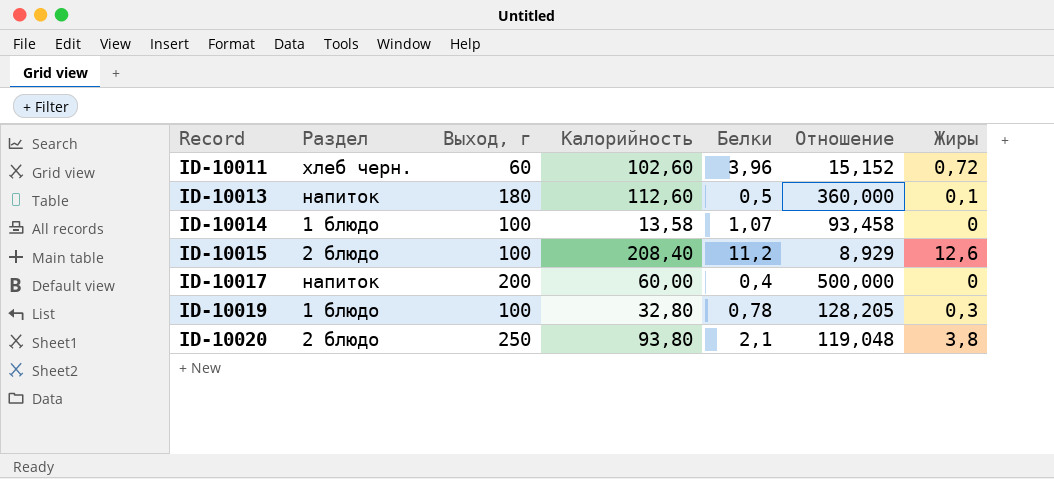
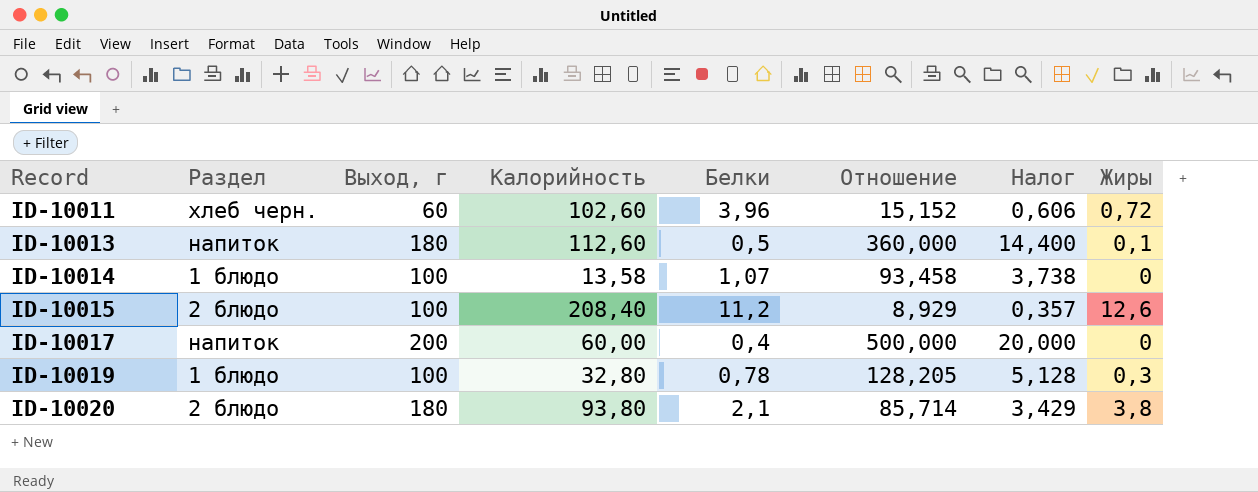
column Налог | formula: none -> [Отношение] * 0,04
ID-10020 | Выход, г: 250 -> 180
ID-10020 | Отношение: 119,048 -> 85,714

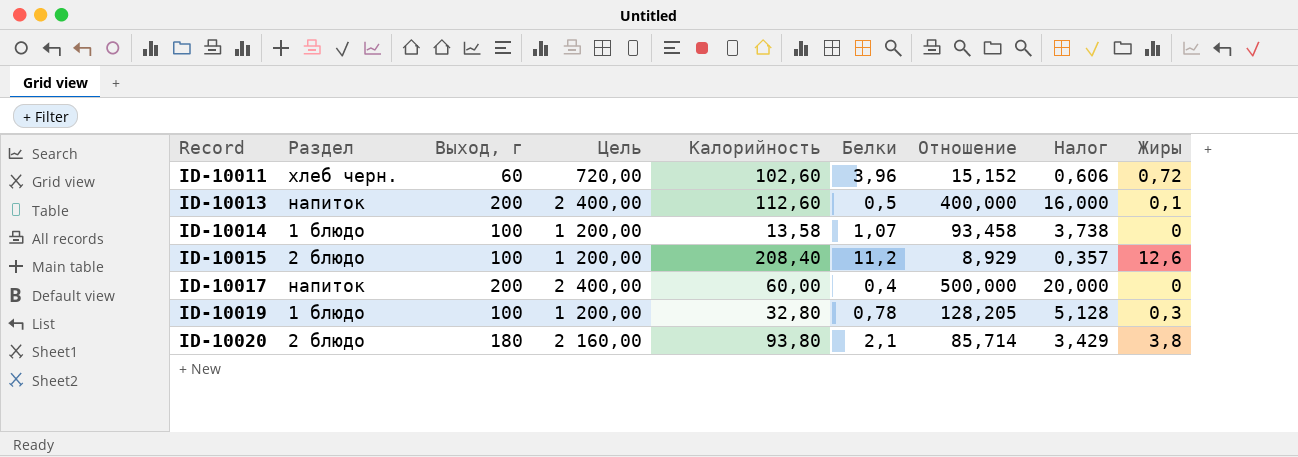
column Цель | formula: none -> [Выход, г] * 12
ID-10013 | Выход, г: 180 -> 200
ID-10013 | Отношение: 360,000 -> 400,000
ID-10013 | Налог: 14,400 -> 16,000

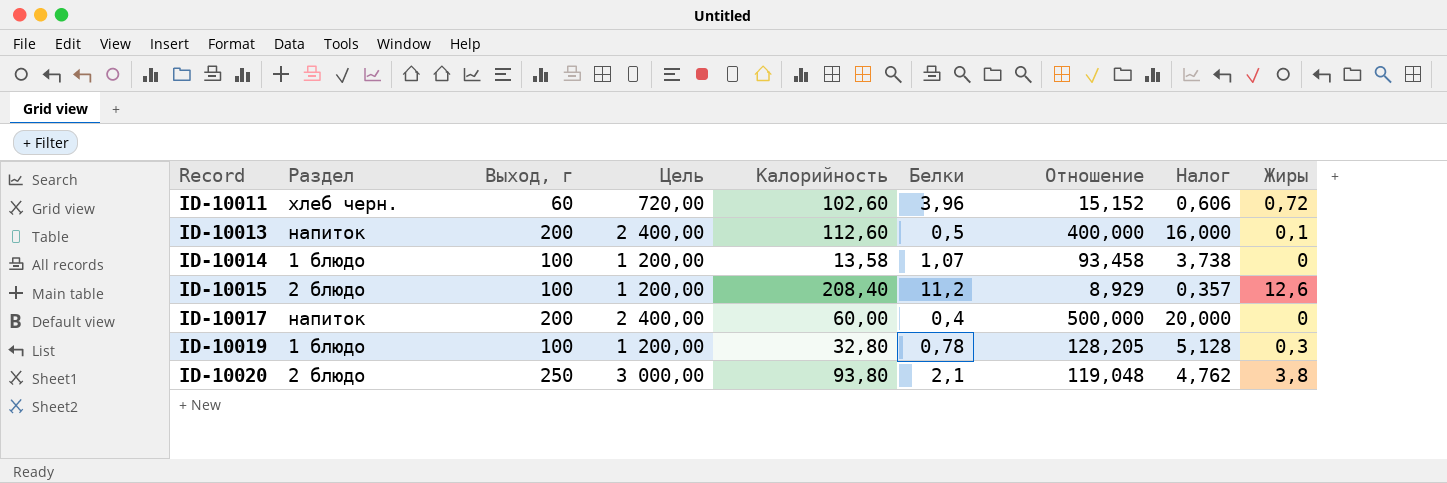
ID-10020 | Выход, г: 180 -> 250
ID-10020 | Цель: 2 160,00 -> 3 000,00
ID-10020 | Отношение: 85,714 -> 119,048
ID-10020 | Налог: 3,429 -> 4,762

